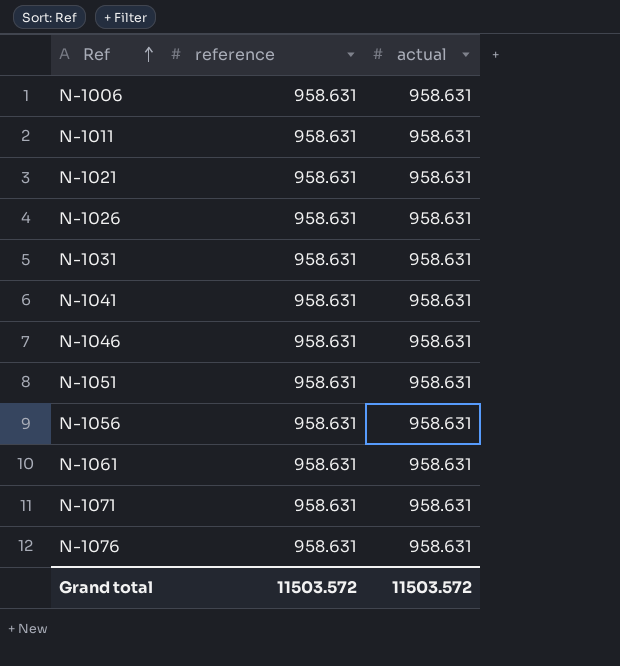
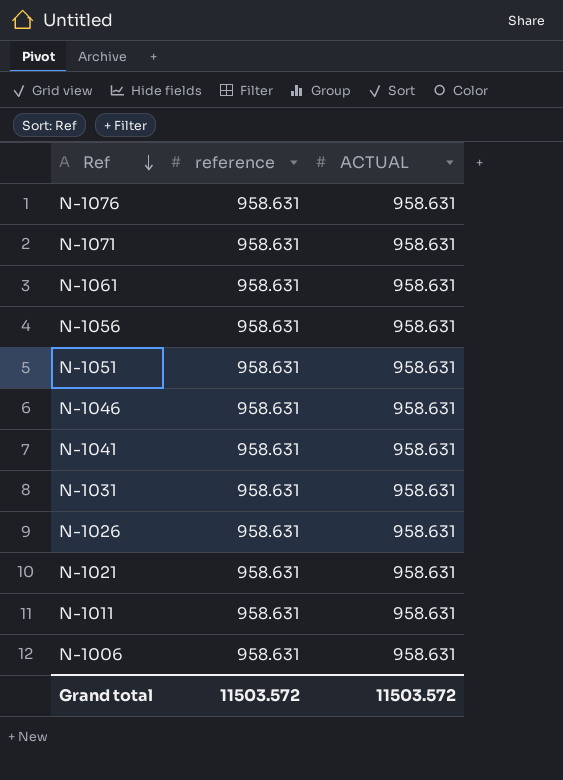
row order: Ref ascending -> Ref descending
column name: actual -> ACTUAL

